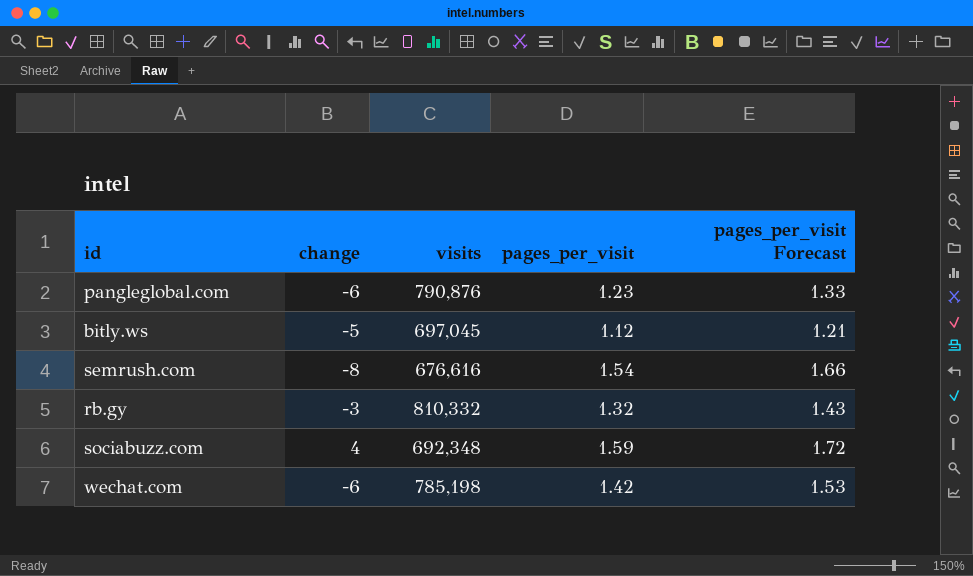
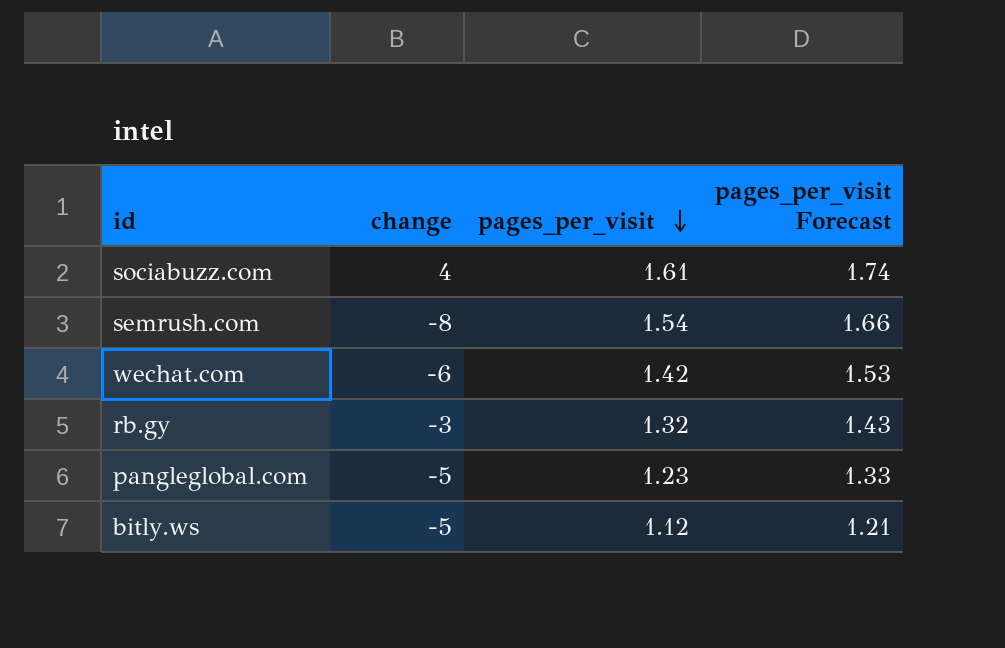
row order: none -> pages_per_visit descending
column visits | position: 3 -> none
sociabuzz.com | pages_per_visit: 1.59 -> 1.61
sociabuzz.com | pages_per_visit Forecast: 1.72 -> 1.74
pangleglobal.com | change: -6 -> -5

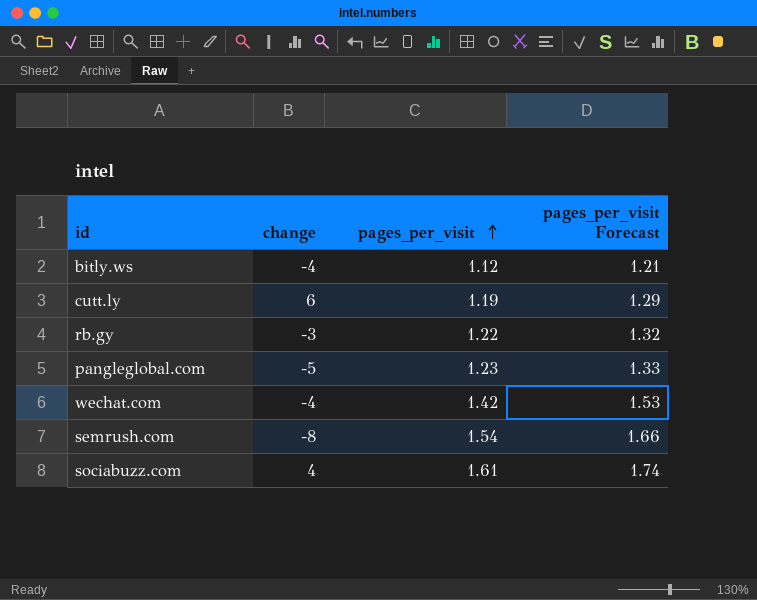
row order: pages_per_visit descending -> pages_per_visit ascending
bitly.ws | change: -5 -> -4
row cutt.ly: none -> 6 | 1.19 | 1.29
rb.gy | pages_per_visit: 1.32 -> 1.22
rb.gy | pages_per_visit Forecast: 1.43 -> 1.32
wechat.com | change: -6 -> -4

